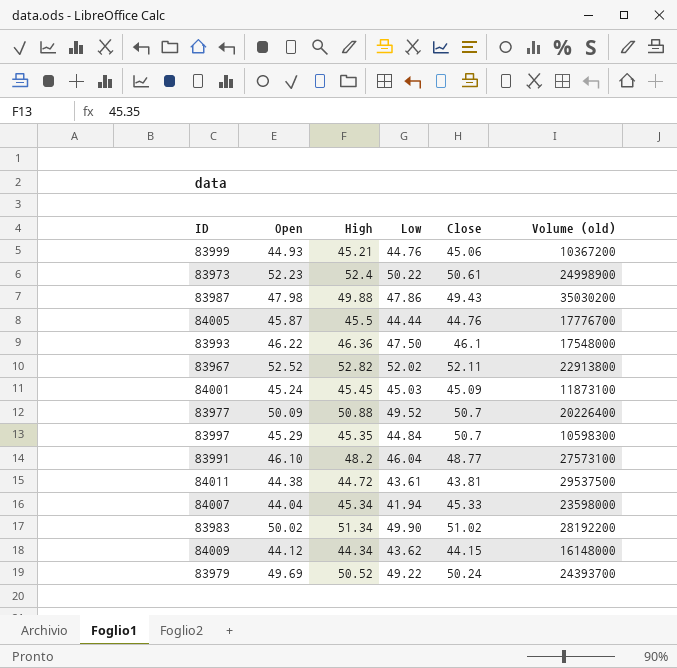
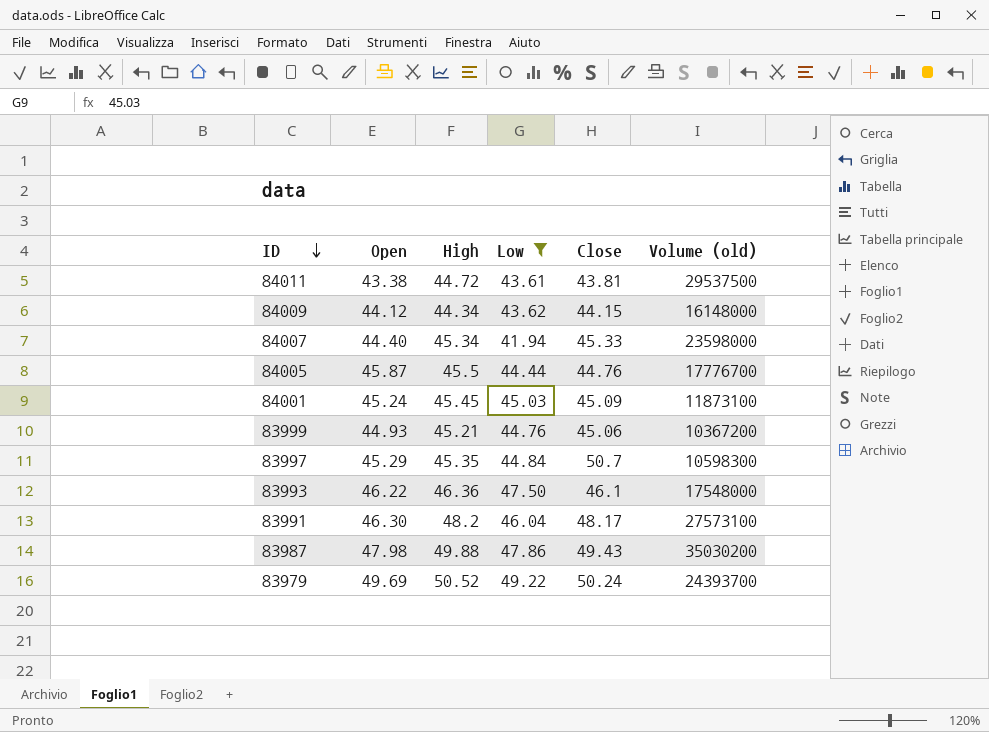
filter: none -> Low <= 49.22
row order: none -> ID descending
84011 | Open: 44.38 -> 43.38
84007 | Open: 44.04 -> 44.40
83991 | Open: 46.10 -> 46.30
83991 | Close: 48.77 -> 48.17

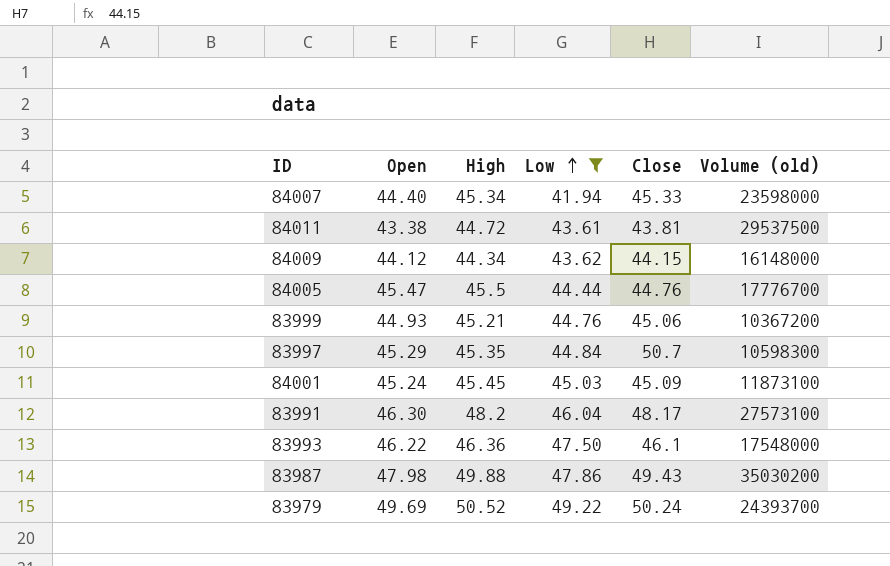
row order: ID descending -> Low ascending
84005 | Open: 45.87 -> 45.47

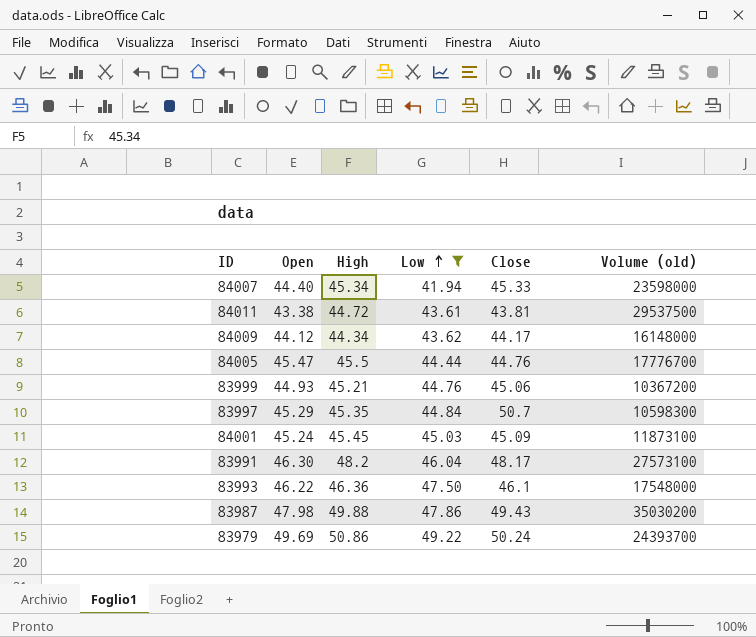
84009 | Close: 44.15 -> 44.17
83979 | High: 50.52 -> 50.86

